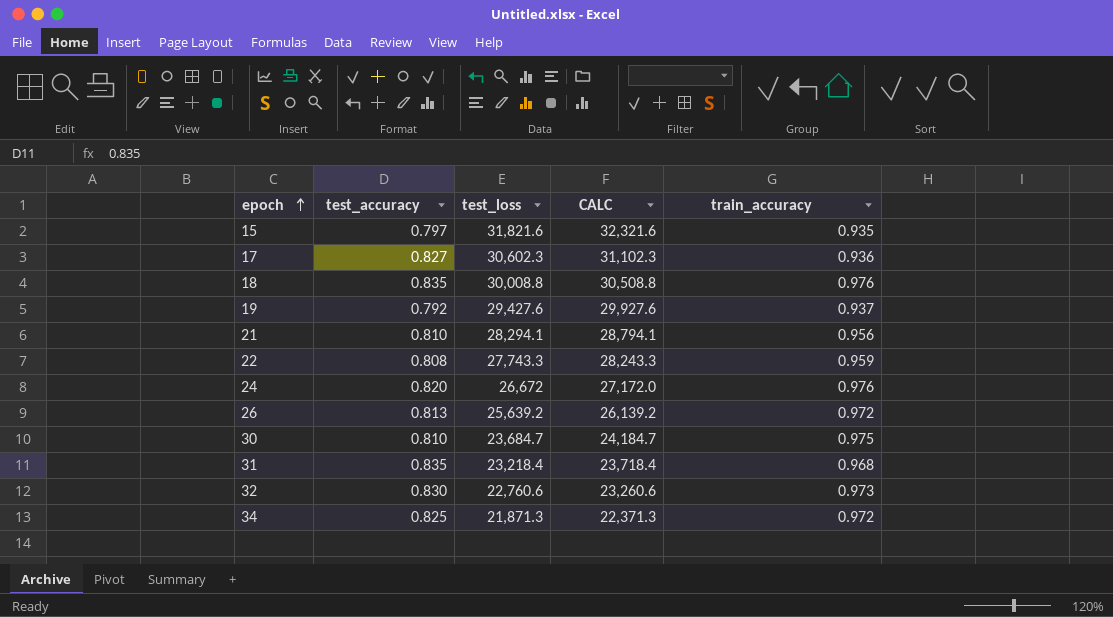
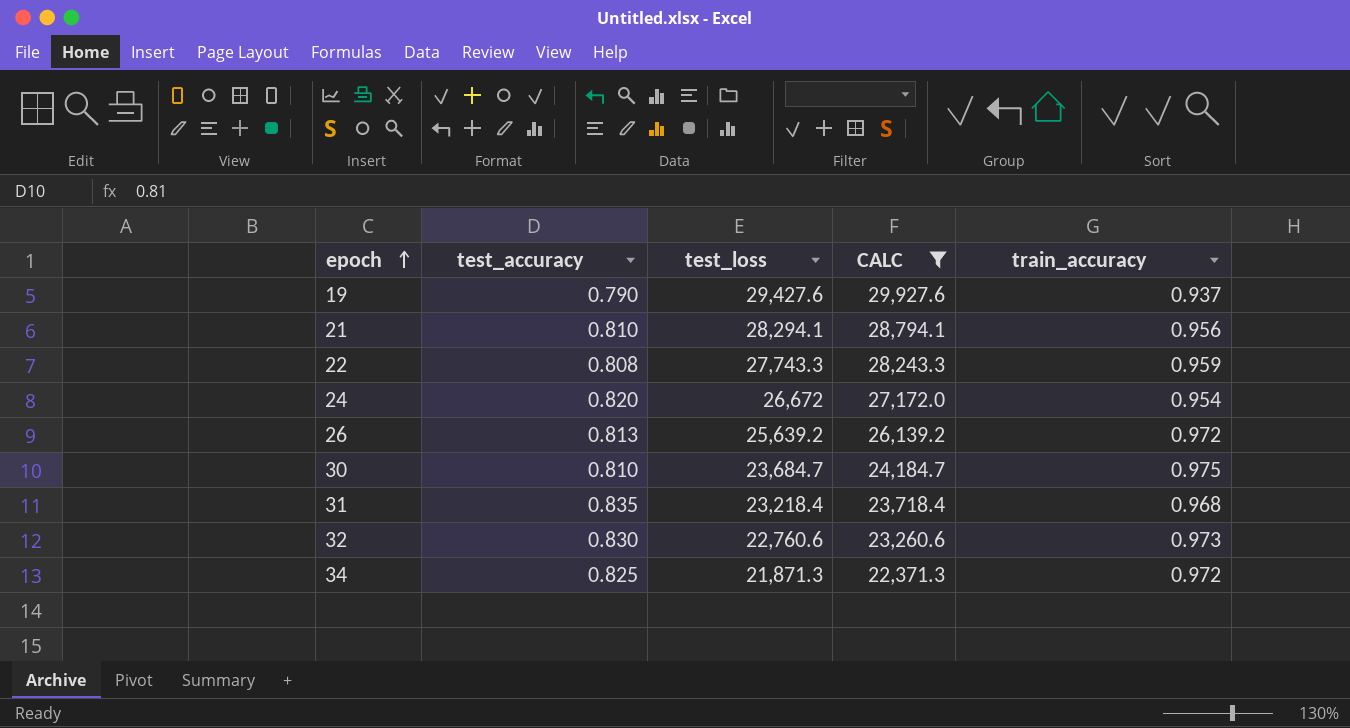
filter: none -> CALC <= 29,927.6
19 | test_accuracy: 0.792 -> 0.790
24 | train_accuracy: 0.976 -> 0.954

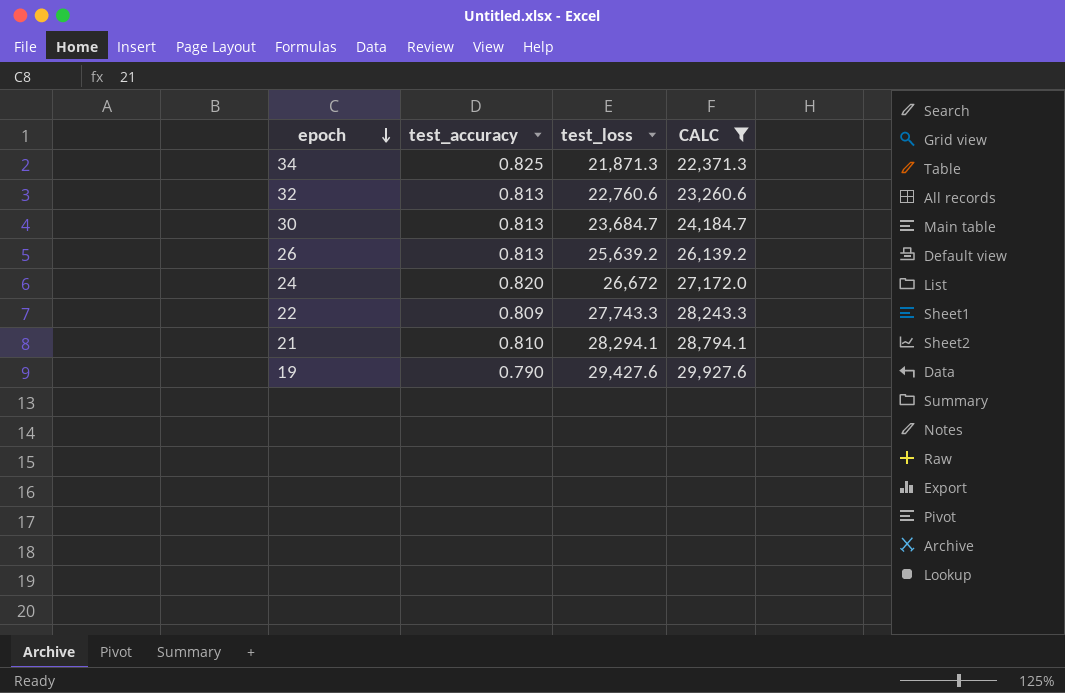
row order: epoch ascending -> epoch descending
column train_accuracy | position: 5 -> none
row 31: 0.835 | 23,218.4 | 23,718.4 | 0.968 -> none
32 | test_accuracy: 0.830 -> 0.813
30 | test_accuracy: 0.810 -> 0.813
22 | test_accuracy: 0.808 -> 0.809

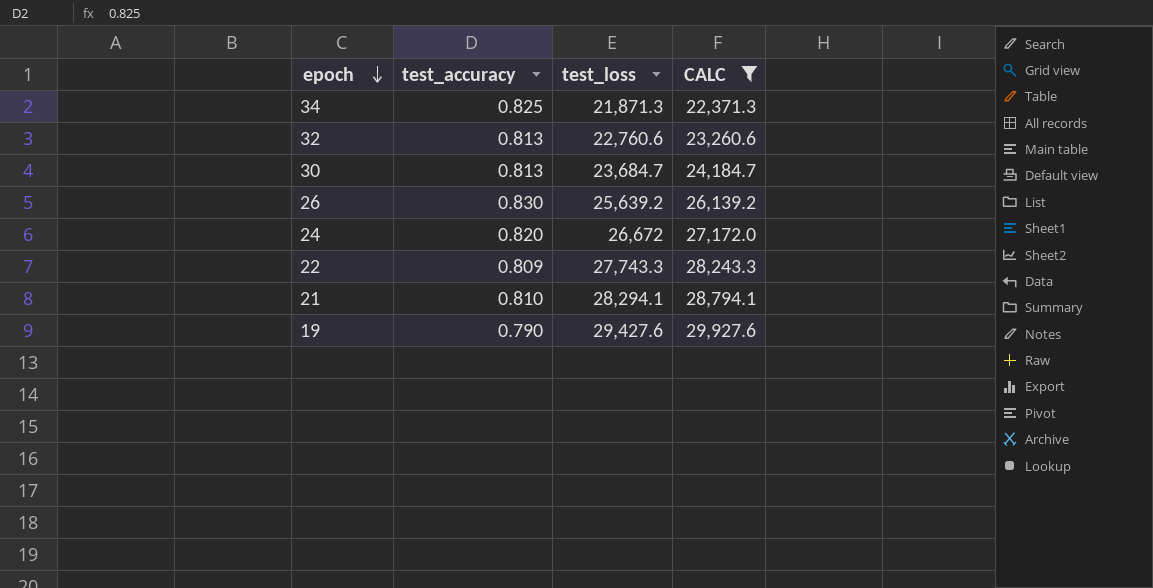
26 | test_accuracy: 0.813 -> 0.830

